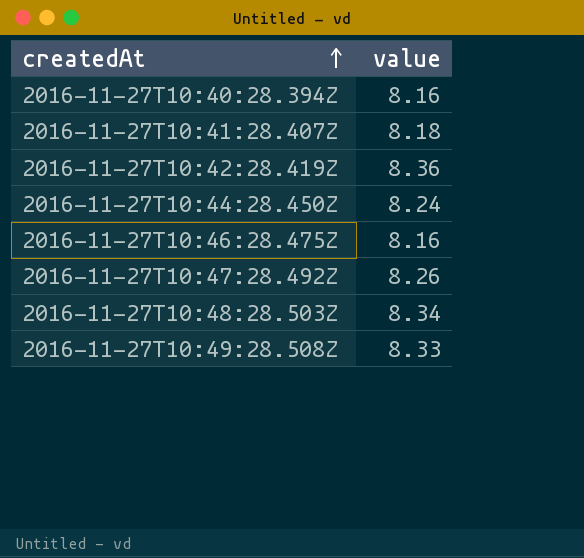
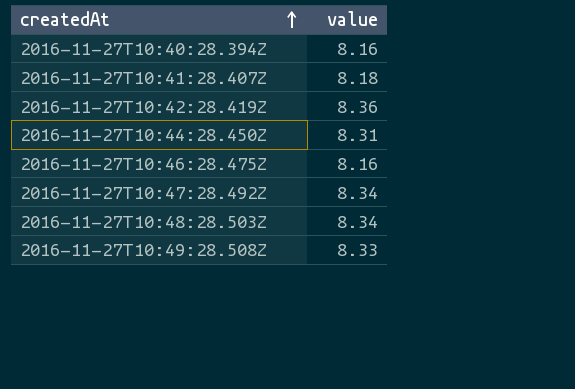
2016-11-27T10:44:28.450Z | value: 8.24 -> 8.31
2016-11-27T10:47:28.492Z | value: 8.26 -> 8.34

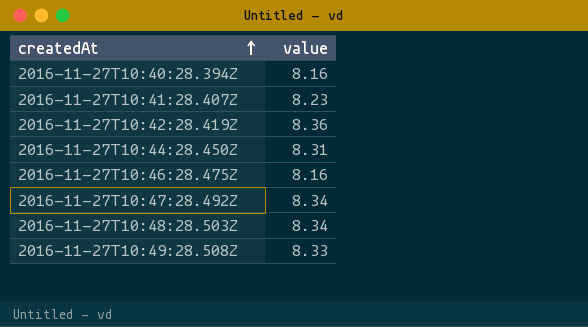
2016-11-27T10:41:28.407Z | value: 8.18 -> 8.23

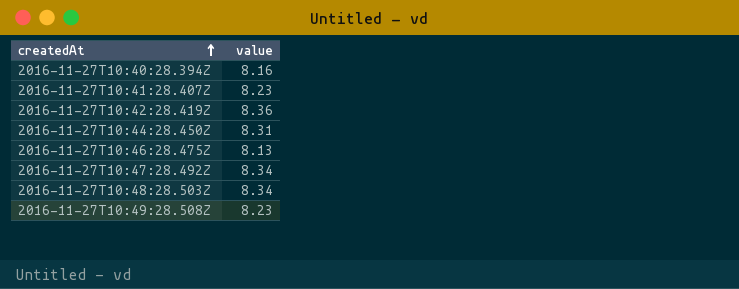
2016-11-27T10:46:28.475Z | value: 8.16 -> 8.13
2016-11-27T10:49:28.508Z | value: 8.33 -> 8.23

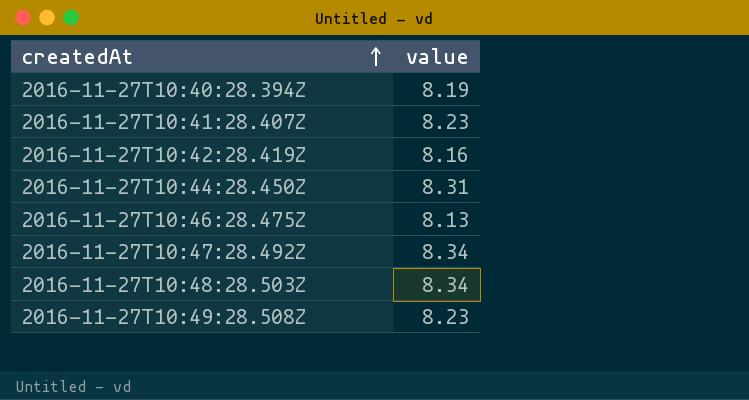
2016-11-27T10:40:28.394Z | value: 8.16 -> 8.19
2016-11-27T10:42:28.419Z | value: 8.36 -> 8.16

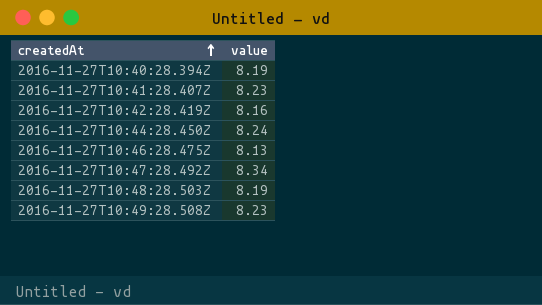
2016-11-27T10:44:28.450Z | value: 8.31 -> 8.24
2016-11-27T10:48:28.503Z | value: 8.34 -> 8.19

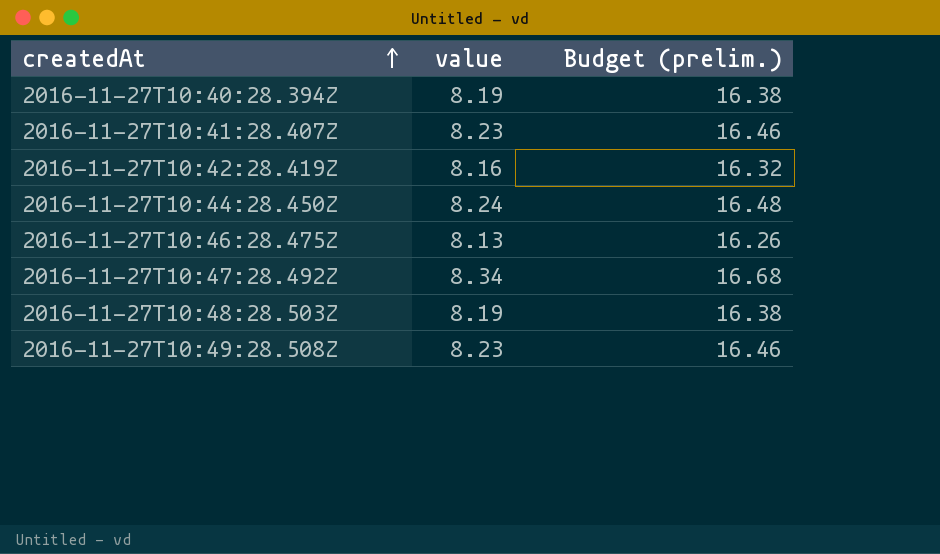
column Budget (prelim.) | formula: none -> [value] * 2

